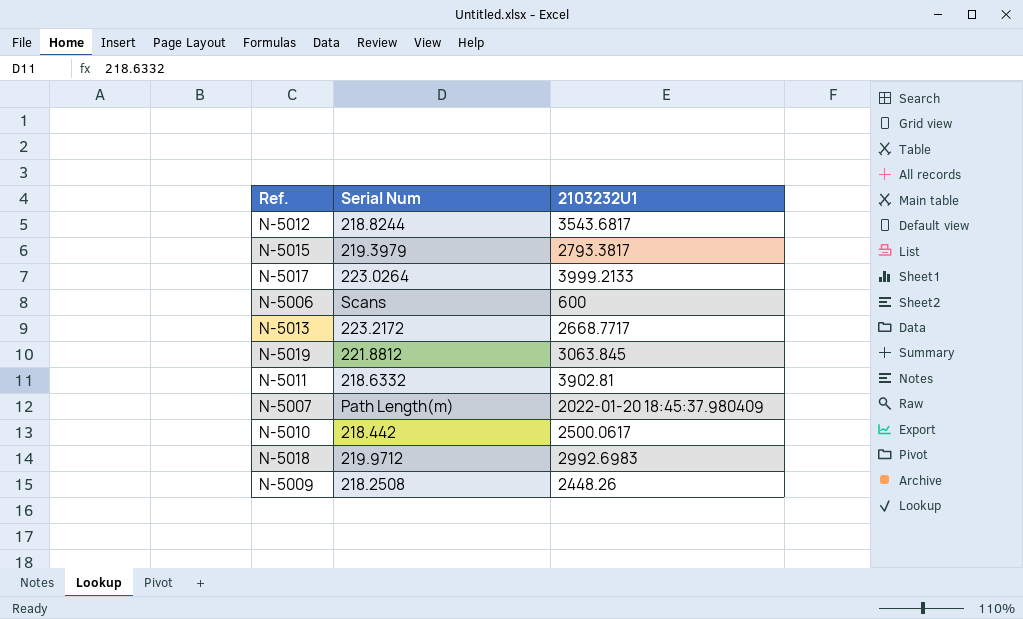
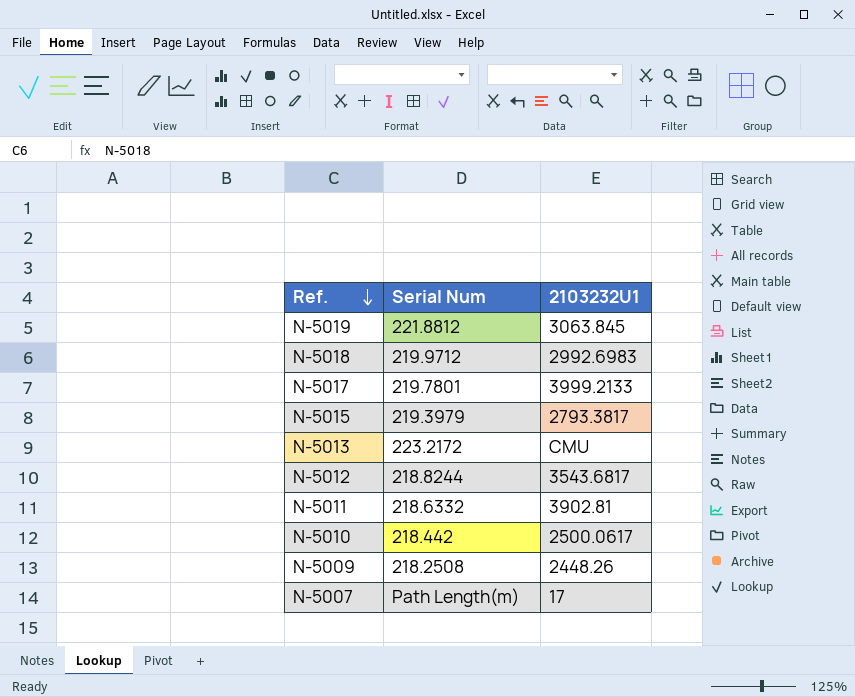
row order: none -> Ref. descending
row N-5006: Scans | 600 -> none
N-5017 | Serial Num: 223.0264 -> 219.7801
N-5013 | 2103232U1: 2668.7717 -> CMU
N-5007 | 2103232U1: 2022-01-20 18:45:37.980409 -> 17

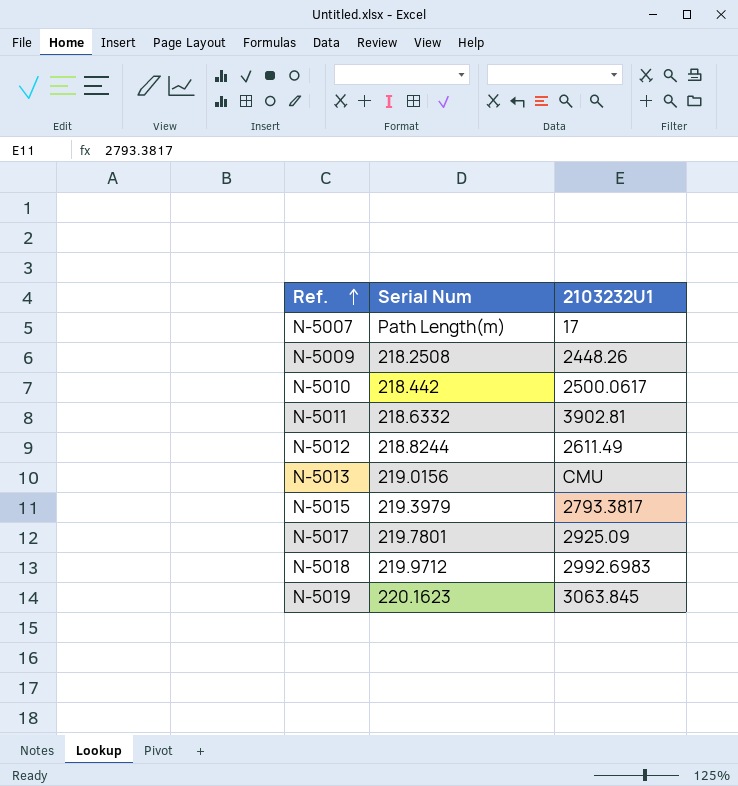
row order: Ref. descending -> Ref. ascending
N-5012 | 2103232U1: 3543.6817 -> 2611.49
N-5013 | Serial Num: 223.2172 -> 219.0156
N-5017 | 2103232U1: 3999.2133 -> 2925.09
N-5019 | Serial Num: 221.8812 -> 220.1623

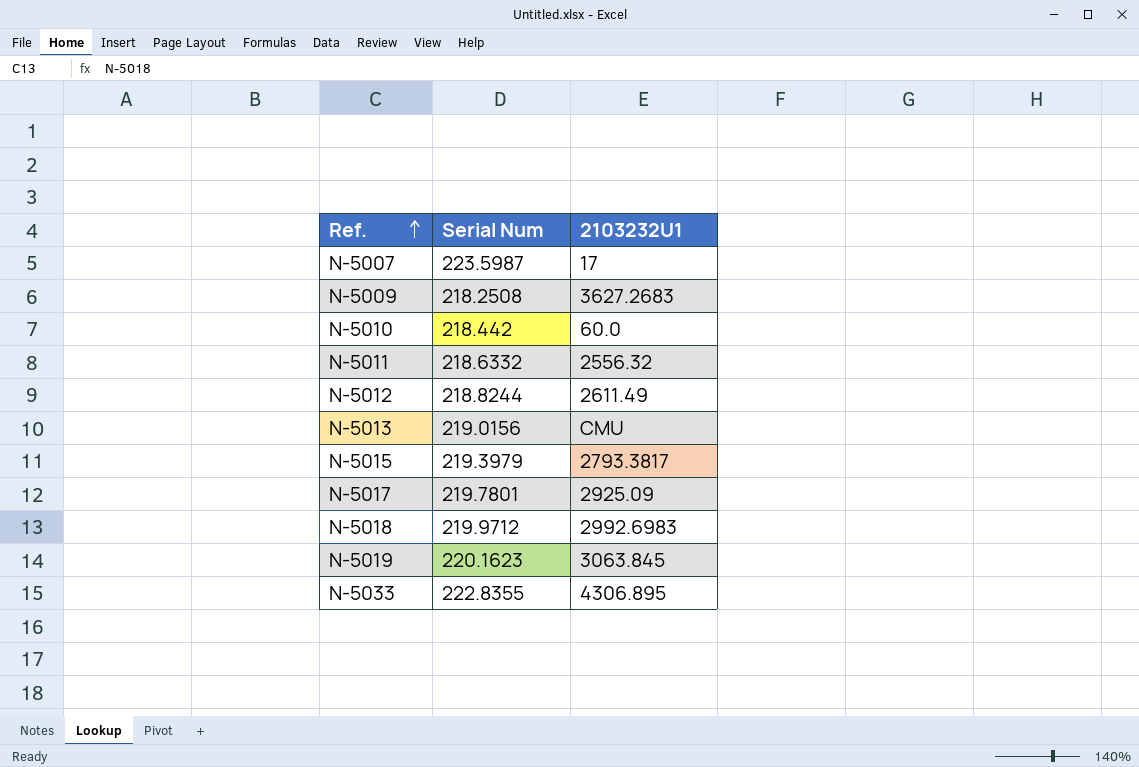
N-5007 | Serial Num: Path Length(m) -> 223.5987
N-5009 | 2103232U1: 2448.26 -> 3627.2683
N-5010 | 2103232U1: 2500.0617 -> 60.0
N-5011 | 2103232U1: 3902.81 -> 2556.32
row N-5033: none -> 222.8355 | 4306.895

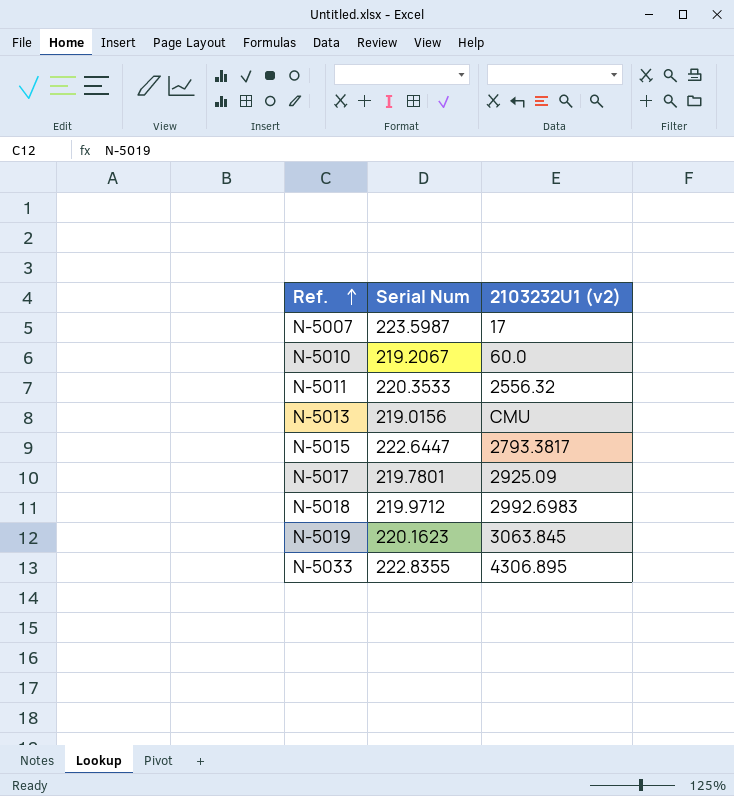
column name: 2103232U1 -> 2103232U1 (v2)
row N-5009: 218.2508 | 3627.2683 -> none
row N-5012: 218.8244 | 2611.49 -> none
N-5010 | Serial Num: 218.442 -> 219.2067
N-5011 | Serial Num: 218.6332 -> 220.3533
N-5015 | Serial Num: 219.3979 -> 222.6447

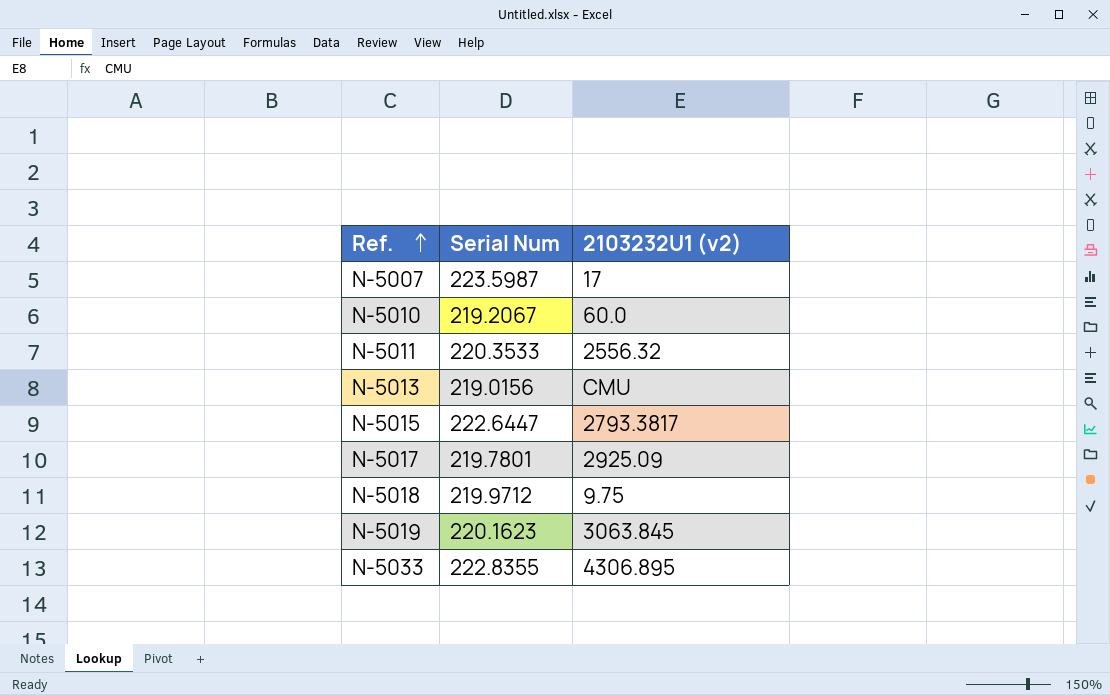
N-5018 | 2103232U1 (v2): 2992.6983 -> 9.75

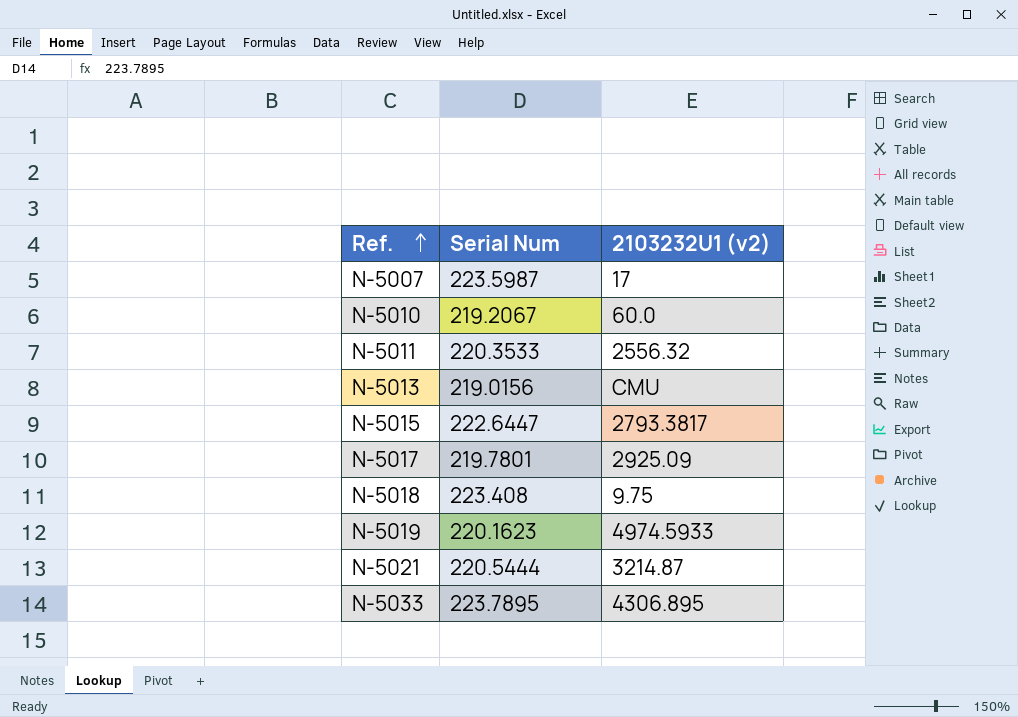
N-5018 | Serial Num: 219.9712 -> 223.408
N-5019 | 2103232U1 (v2): 3063.845 -> 4974.5933
row N-5021: none -> 220.5444 | 3214.87
N-5033 | Serial Num: 222.8355 -> 223.7895

